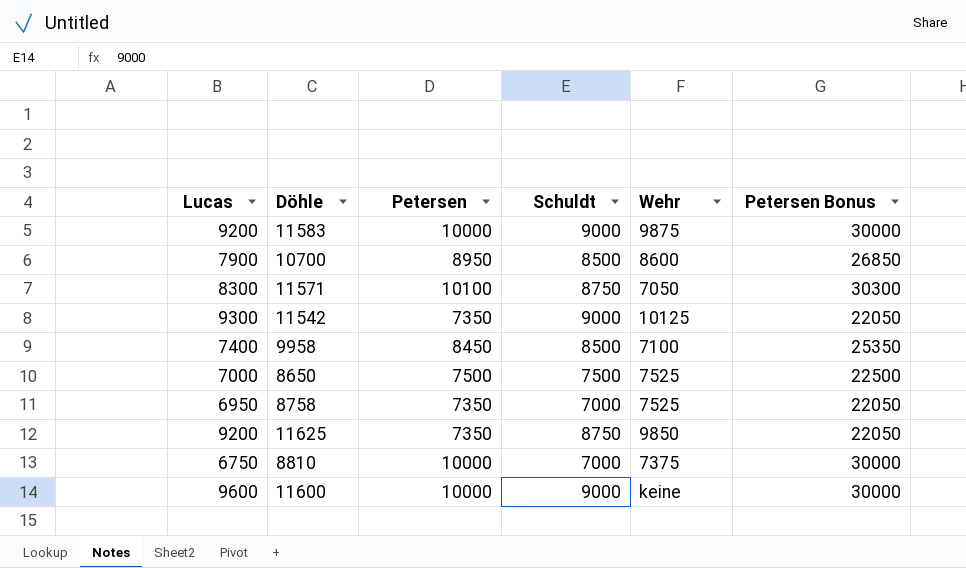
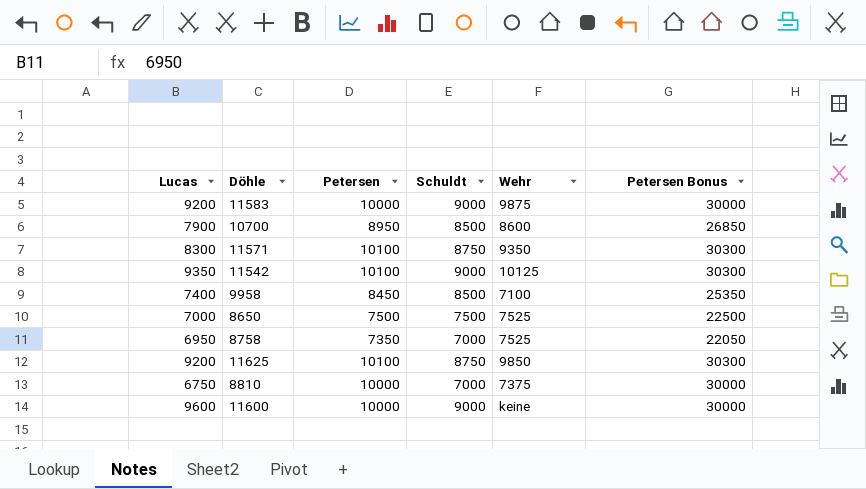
11571 | Wehr: 7050 -> 9350
11542 | Lucas: 9300 -> 9350
11542 | Petersen: 7350 -> 10100
11542 | Petersen Bonus: 22050 -> 30300
11625 | Petersen: 7350 -> 10100
11625 | Petersen Bonus: 22050 -> 30300

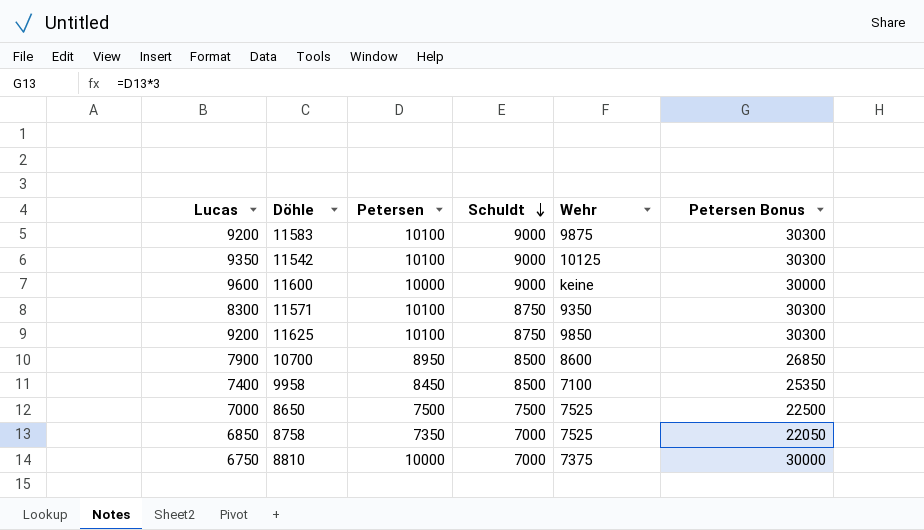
row order: none -> Schuldt descending
11583 | Petersen: 10000 -> 10100
11583 | Petersen Bonus: 30000 -> 30300
8758 | Lucas: 6950 -> 6850

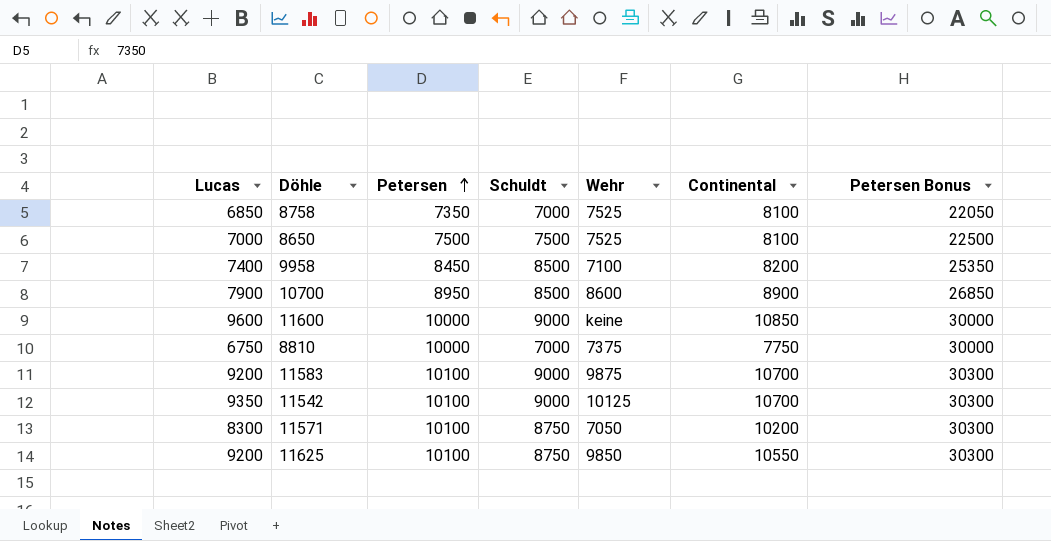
row order: Schuldt descending -> Petersen ascending
column Continental | position: none -> 6
11571 | Wehr: 9350 -> 7050

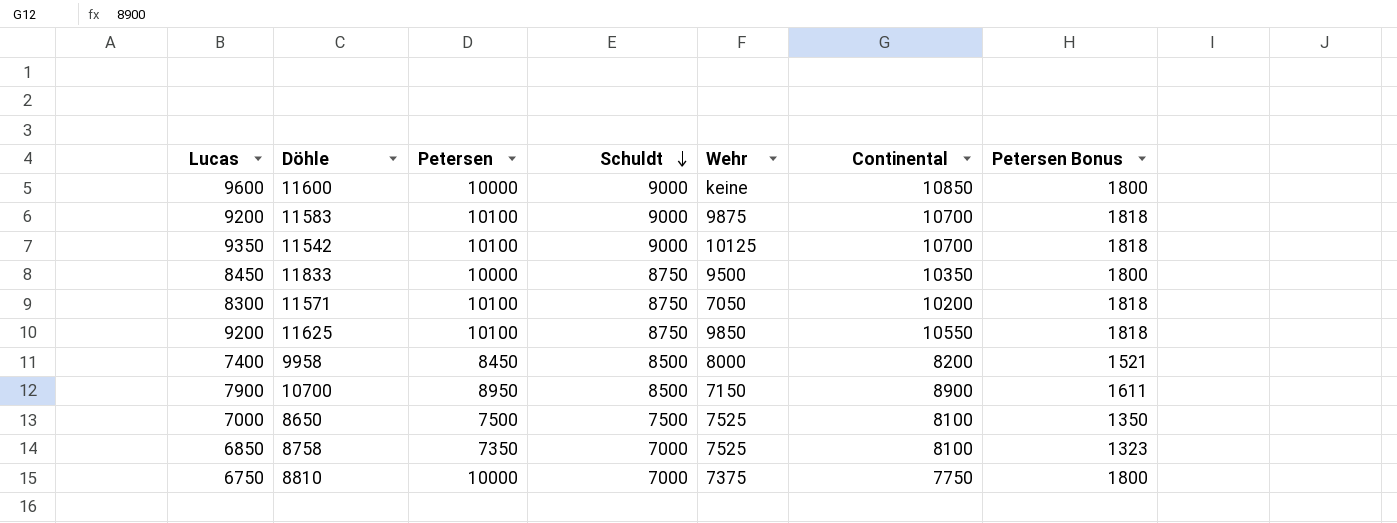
row order: Petersen ascending -> Schuldt descending
column Petersen Bonus | formula: [Petersen] * 3 -> [Petersen] * 0.18
row 11833: none -> 8450 | 10000 | 8750 | 9500 | 10350 | 1800
9958 | Wehr: 7100 -> 8000
10700 | Wehr: 8600 -> 7150

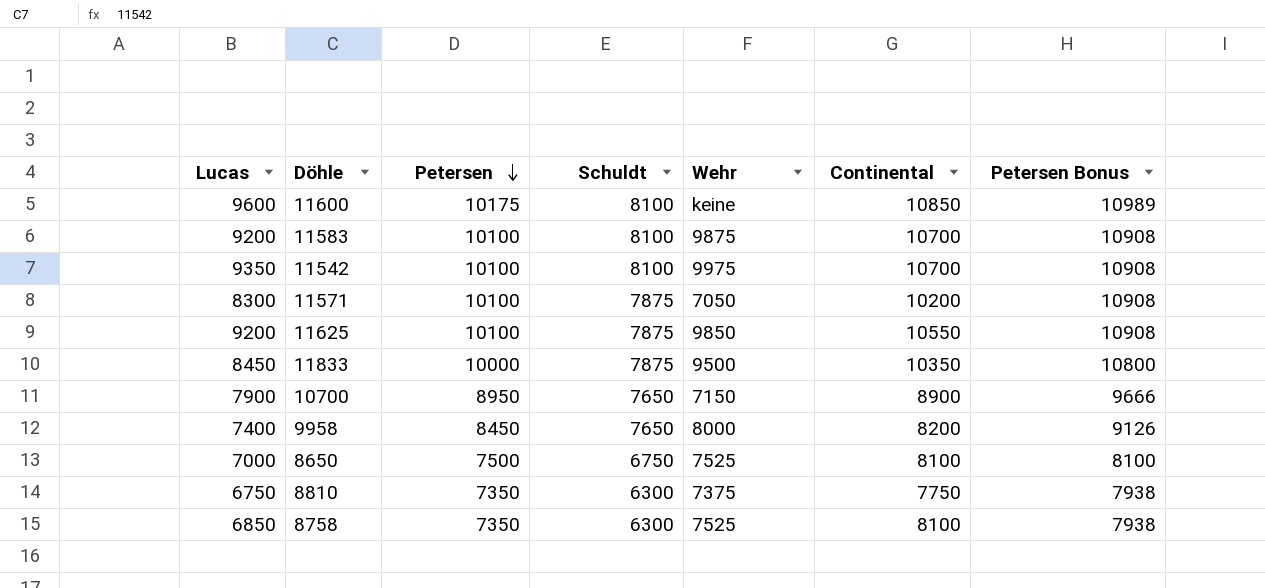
row order: Schuldt descending -> Petersen descending
column Petersen Bonus | formula: [Petersen] * 0.18 -> [Petersen] * 1.08
11600 | Petersen: 10000 -> 10175
11600 | Schuldt: 9000 -> 8100
11583 | Schuldt: 9000 -> 8100
11542 | Schuldt: 9000 -> 8100
11542 | Wehr: 10125 -> 9975
11571 | Schuldt: 8750 -> 7875
11625 | Schuldt: 8750 -> 7875
11833 | Schuldt: 8750 -> 7875
10700 | Schuldt: 8500 -> 7650
9958 | Schuldt: 8500 -> 7650
8650 | Schuldt: 7500 -> 6750
8810 | Petersen: 10000 -> 7350
8810 | Schuldt: 7000 -> 6300
8758 | Schuldt: 7000 -> 6300

